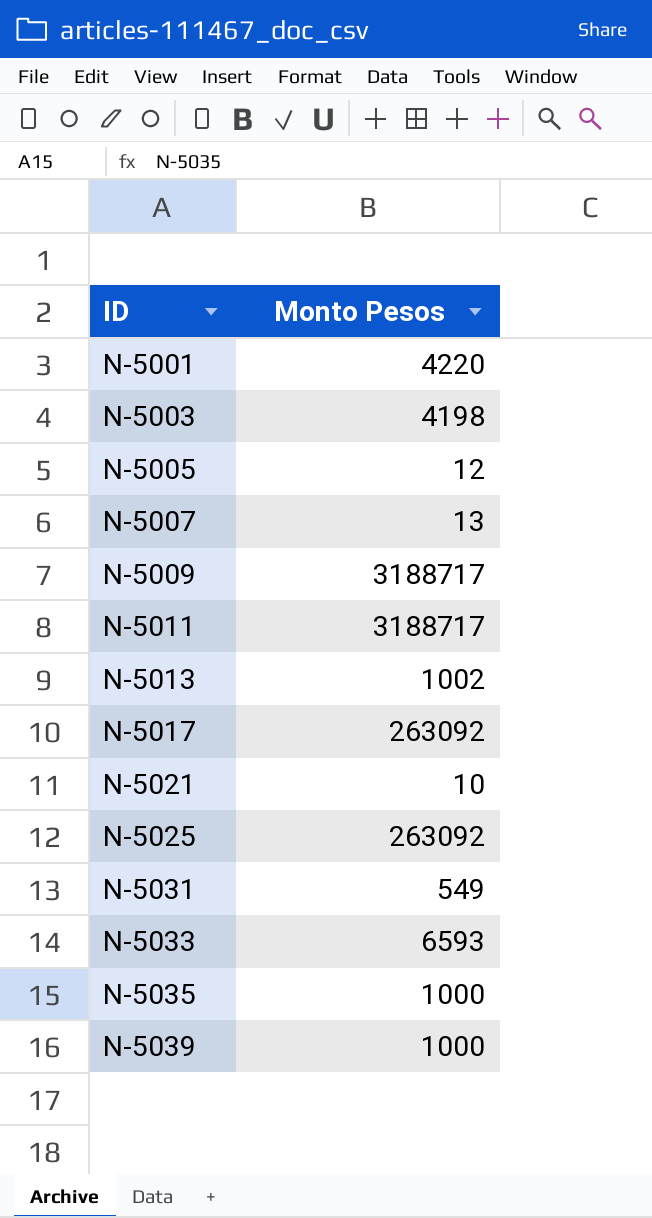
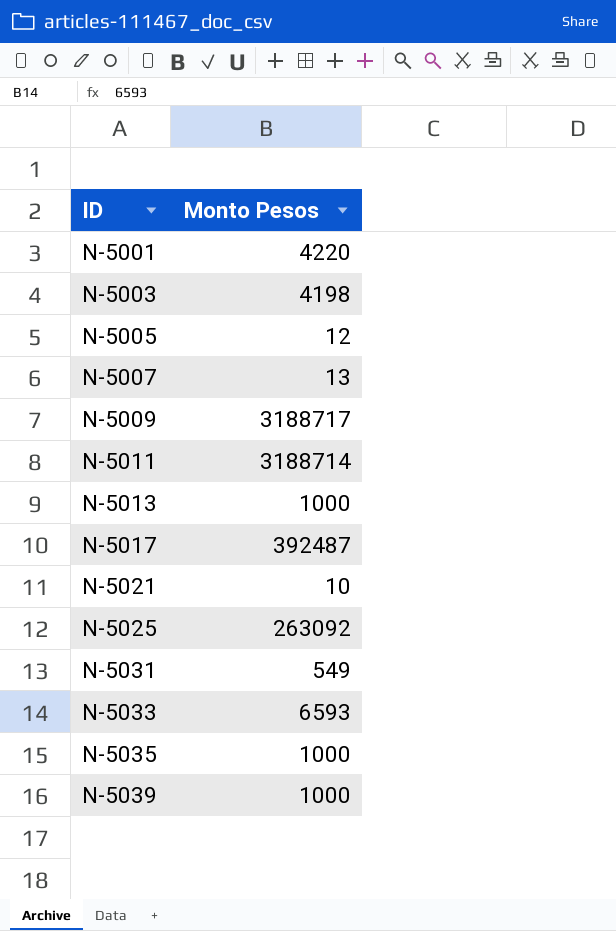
N-5011 | Monto Pesos: 3188717 -> 3188714
N-5013 | Monto Pesos: 1002 -> 1000
N-5017 | Monto Pesos: 263092 -> 392487

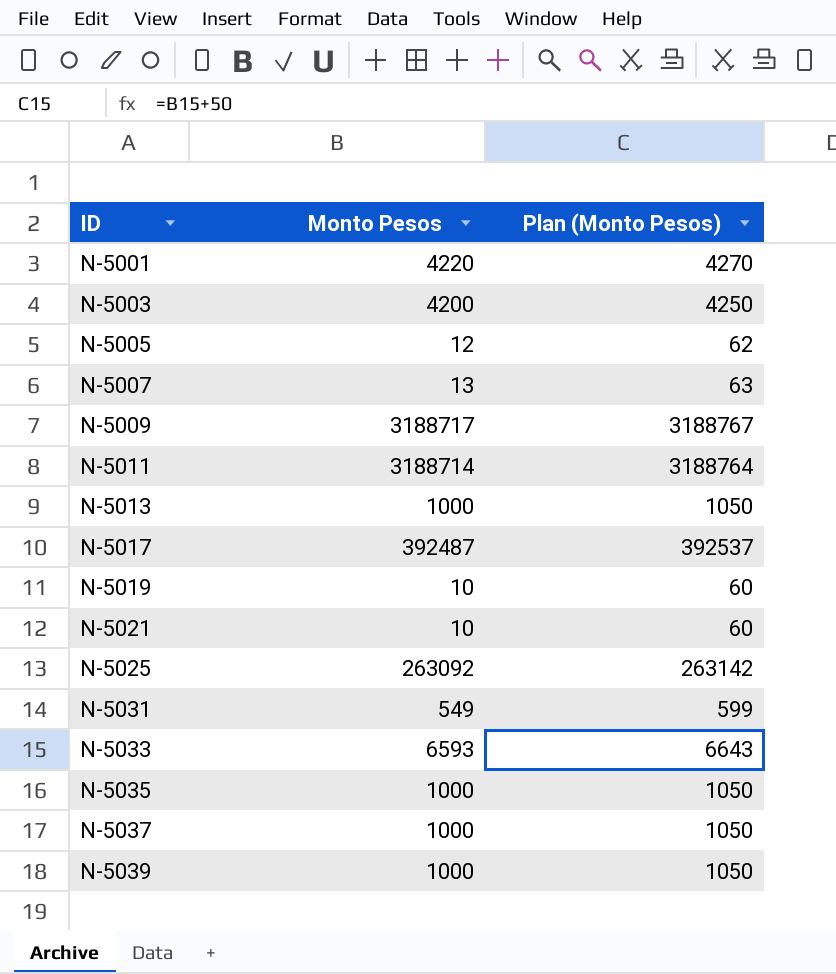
column Plan (Monto Pesos) | formula: none -> [Monto Pesos] + 50
N-5003 | Monto Pesos: 4198 -> 4200
row N-5019: none -> 10 | 60
row N-5037: none -> 1000 | 1050

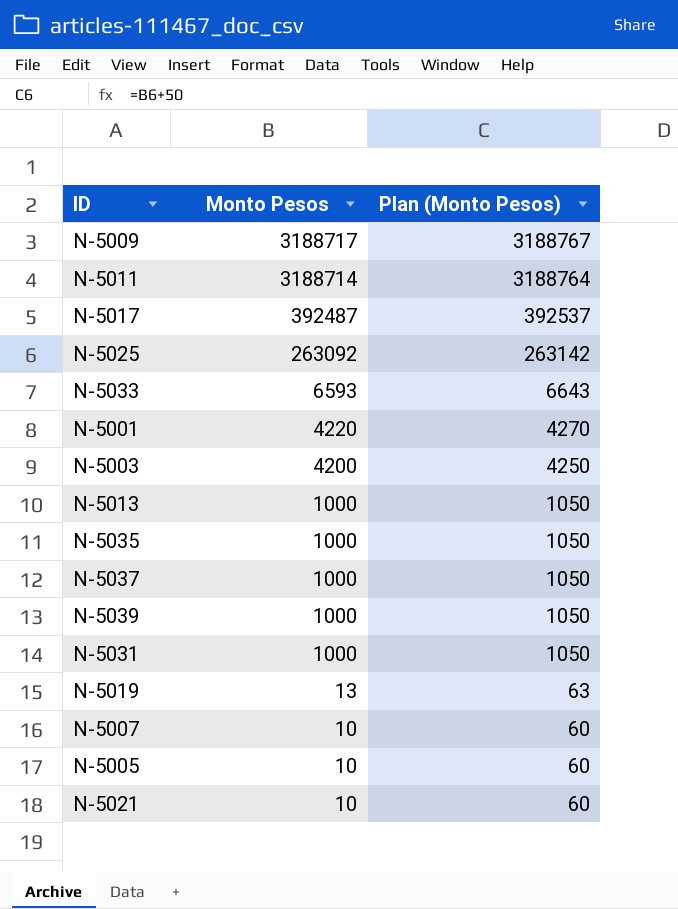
row order: ID ascending -> Monto Pesos descending
N-5031 | Monto Pesos: 549 -> 1000
N-5031 | Plan (Monto Pesos): 599 -> 1050
N-5019 | Monto Pesos: 10 -> 13
N-5019 | Plan (Monto Pesos): 60 -> 63
N-5007 | Monto Pesos: 13 -> 10
N-5007 | Plan (Monto Pesos): 63 -> 60
N-5005 | Monto Pesos: 12 -> 10
N-5005 | Plan (Monto Pesos): 62 -> 60

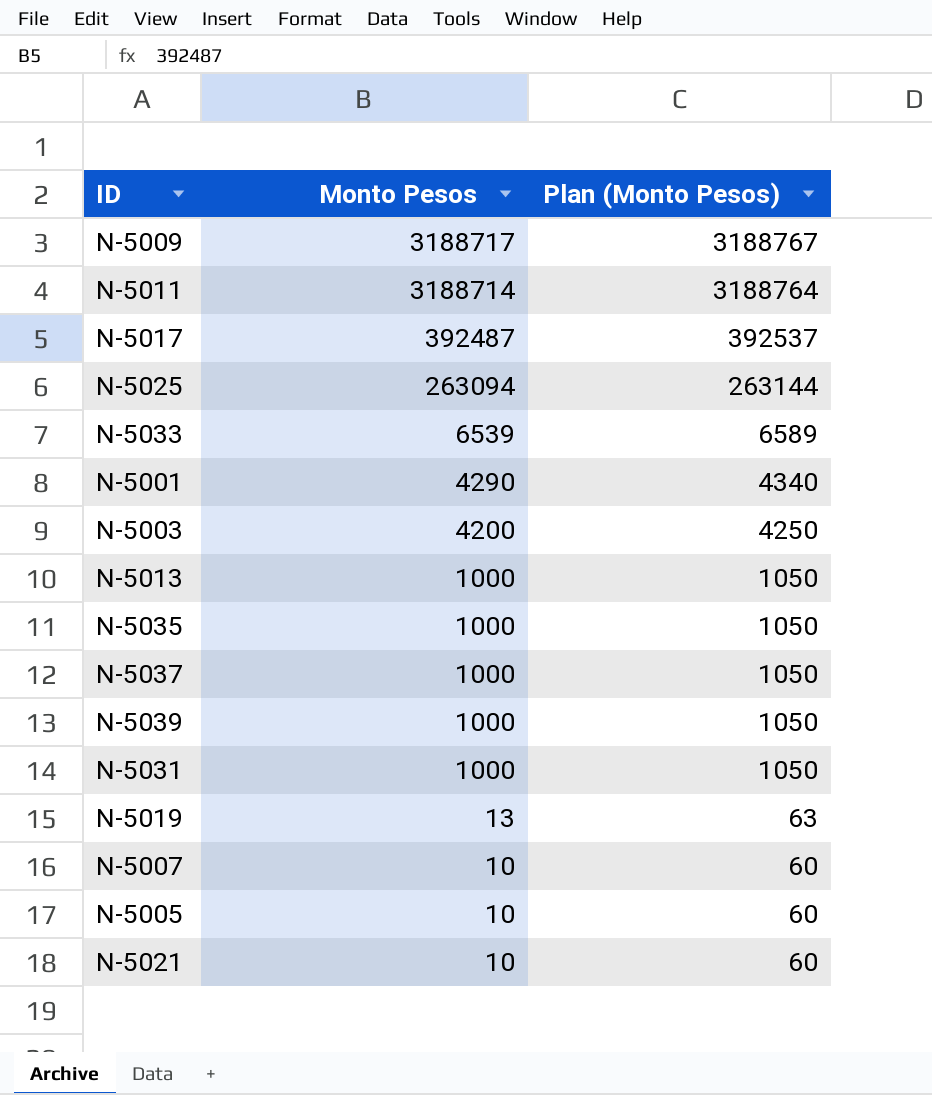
N-5025 | Monto Pesos: 263092 -> 263094
N-5025 | Plan (Monto Pesos): 263142 -> 263144
N-5033 | Monto Pesos: 6593 -> 6539
N-5033 | Plan (Monto Pesos): 6643 -> 6589
N-5001 | Monto Pesos: 4220 -> 4290
N-5001 | Plan (Monto Pesos): 4270 -> 4340

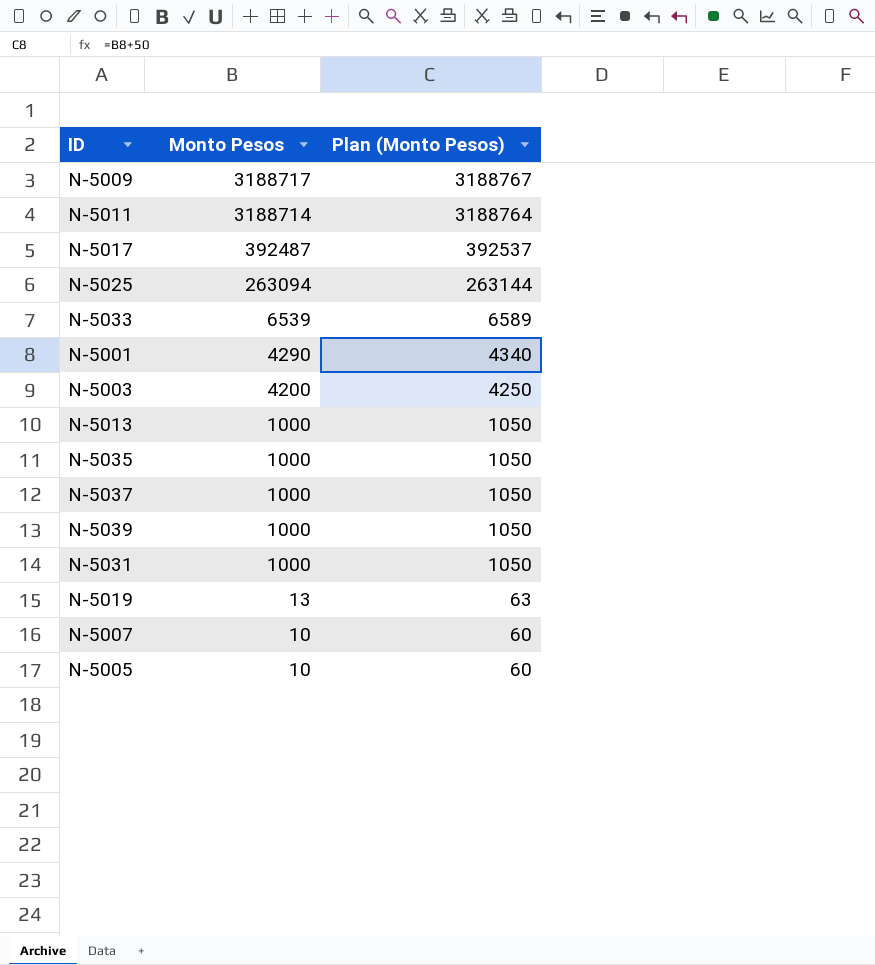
row N-5021: 10 | 60 -> none

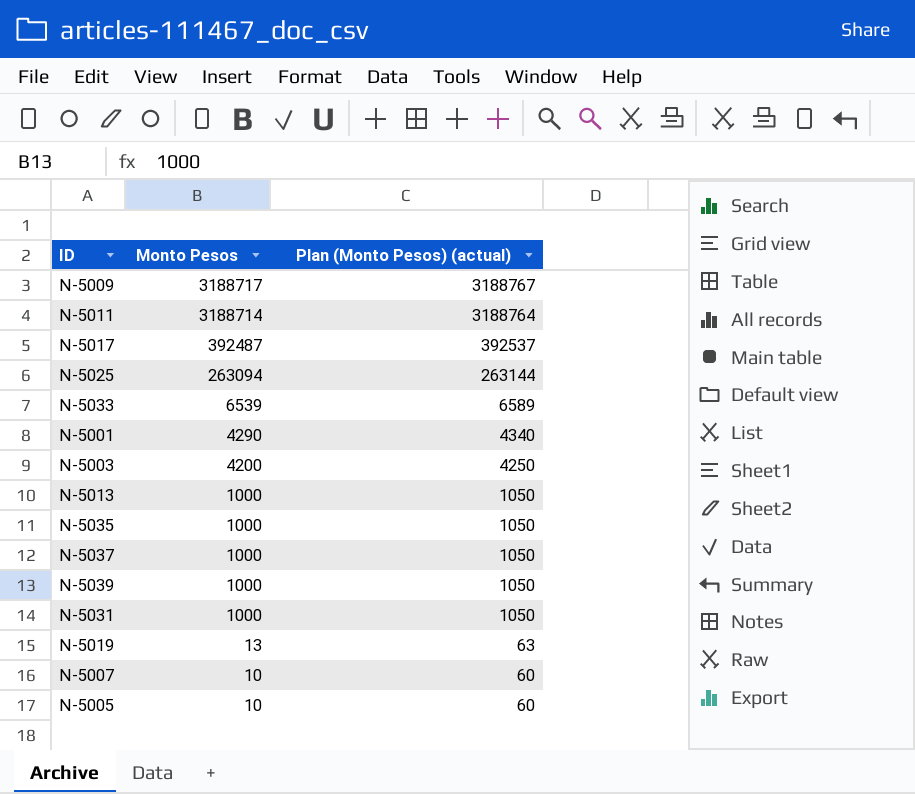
column name: Plan (Monto Pesos) -> Plan (Monto Pesos) (actual)

